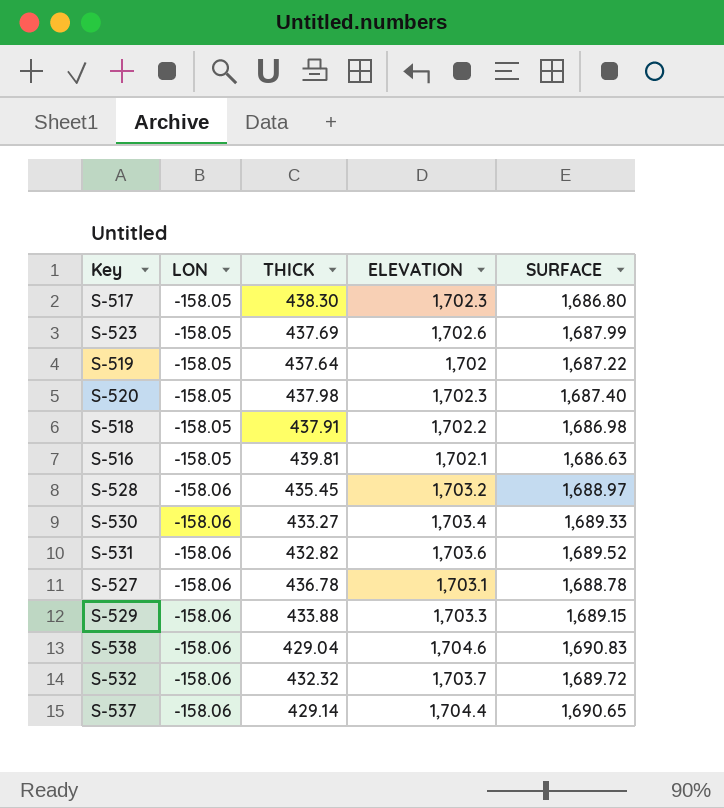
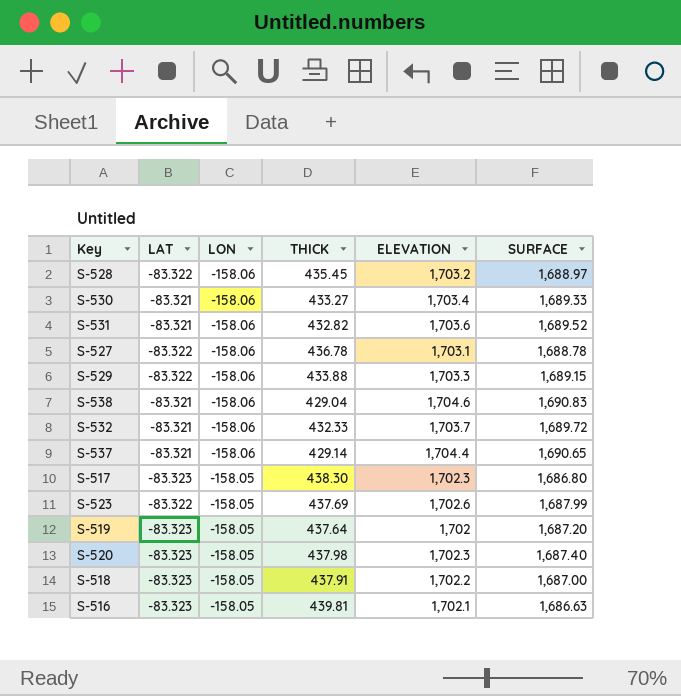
row order: LON descending -> LON ascending
column LAT | position: none -> 2
S-532 | THICK: 432.32 -> 432.33
S-519 | SURFACE: 1,687.22 -> 1,687.20
S-518 | SURFACE: 1,686.98 -> 1,687.00

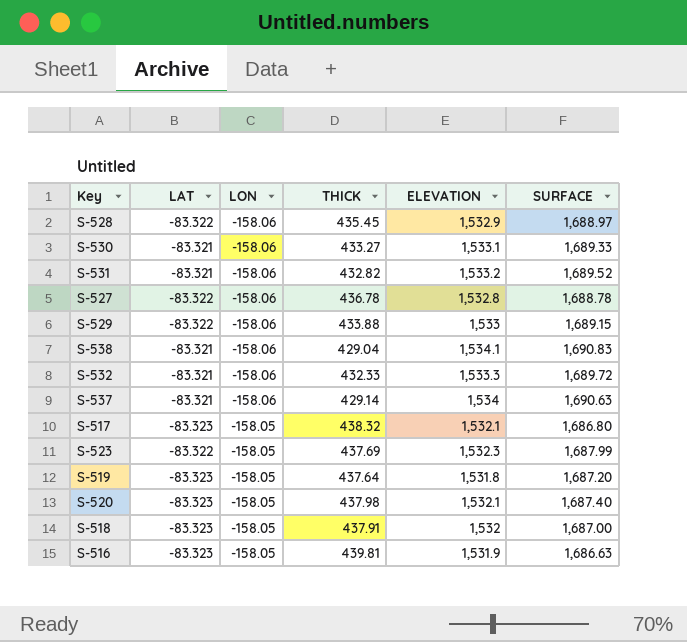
S-528 | ELEVATION: 1,703.2 -> 1,532.9
S-530 | ELEVATION: 1,703.4 -> 1,533.1
S-531 | ELEVATION: 1,703.6 -> 1,533.2
S-527 | ELEVATION: 1,703.1 -> 1,532.8
S-529 | ELEVATION: 1,703.3 -> 1,533
S-538 | ELEVATION: 1,704.6 -> 1,534.1
S-532 | ELEVATION: 1,703.7 -> 1,533.3
S-537 | ELEVATION: 1,704.4 -> 1,534
S-537 | SURFACE: 1,690.65 -> 1,690.63
S-517 | THICK: 438.30 -> 438.32
S-517 | ELEVATION: 1,702.3 -> 1,532.1
S-523 | ELEVATION: 1,702.6 -> 1,532.3
S-519 | ELEVATION: 1,702 -> 1,531.8
S-520 | ELEVATION: 1,702.3 -> 1,532.1
S-518 | ELEVATION: 1,702.2 -> 1,532
S-516 | ELEVATION: 1,702.1 -> 1,531.9

